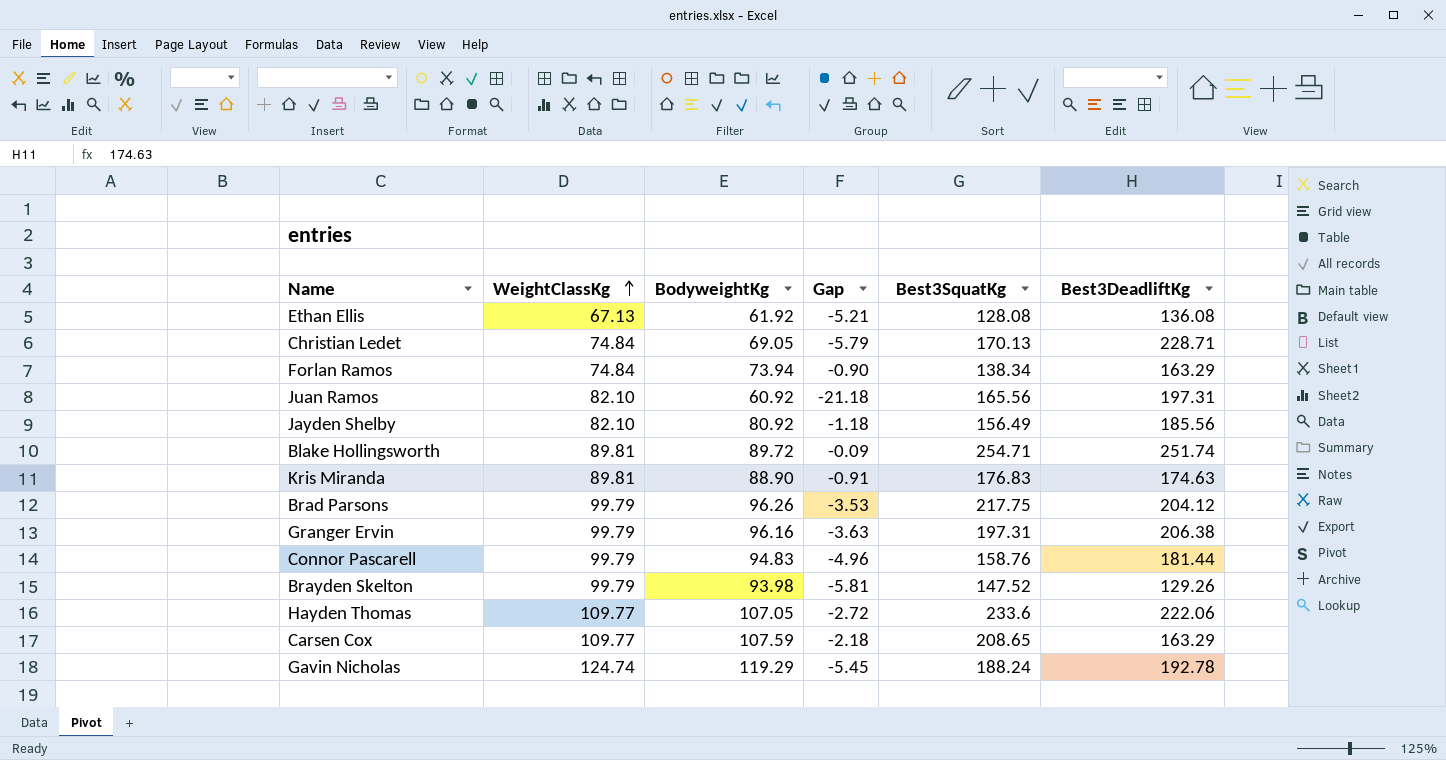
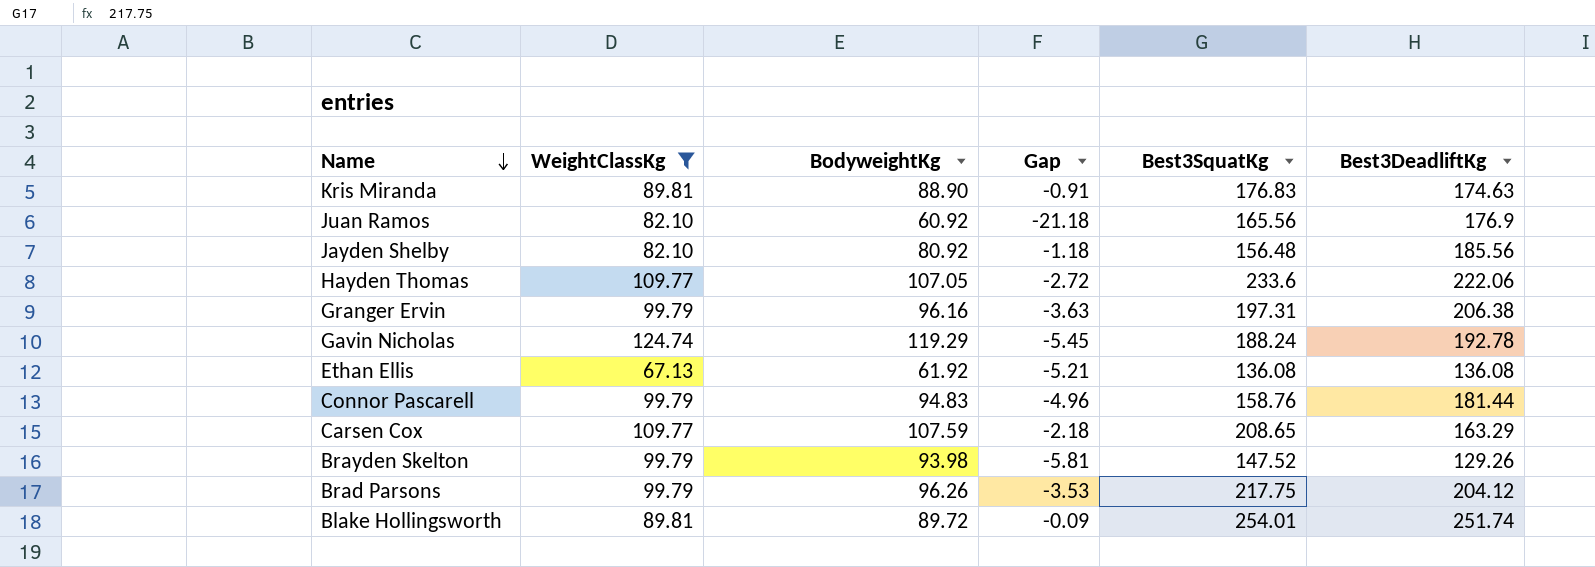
filter: none -> WeightClassKg != 74.84
row order: WeightClassKg ascending -> Name descending
Juan Ramos | Best3DeadliftKg: 197.31 -> 176.9
Jayden Shelby | Best3SquatKg: 156.49 -> 156.48
Ethan Ellis | Best3SquatKg: 128.08 -> 136.08
Blake Hollingsworth | Best3SquatKg: 254.71 -> 254.01

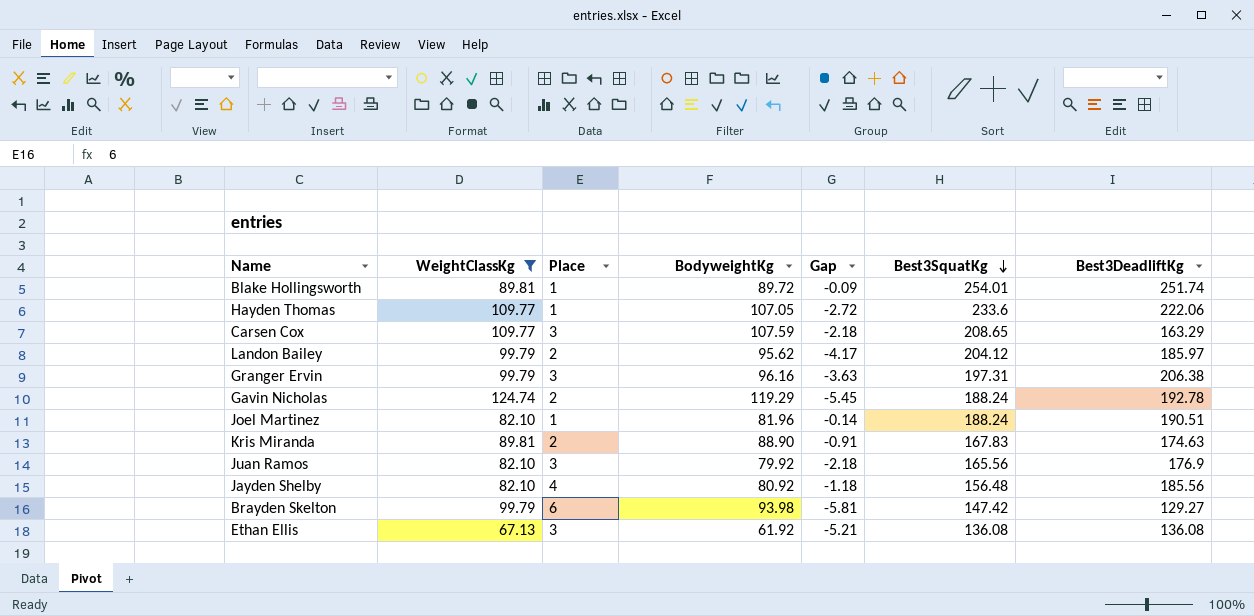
row order: Name descending -> Best3SquatKg descending
column Place | position: none -> 3
row Connor Pascarell: 99.79 | 94.83 | -4.96 | 158.76 | 181.44 -> none
row Brad Parsons: 99.79 | 96.26 | -3.53 | 217.75 | 204.12 -> none
row Landon Bailey: none -> 99.79 | 2 | 95.62 | -4.17 | 204.12 | 185.97
row Joel Martinez: none -> 82.10 | 1 | 81.96 | -0.14 | 188.24 | 190.51
Kris Miranda | Best3SquatKg: 176.83 -> 167.83
Juan Ramos | BodyweightKg: 60.92 -> 79.92
Juan Ramos | Gap: -21.18 -> -2.18
Brayden Skelton | Best3SquatKg: 147.52 -> 147.42
Brayden Skelton | Best3DeadliftKg: 129.26 -> 129.27

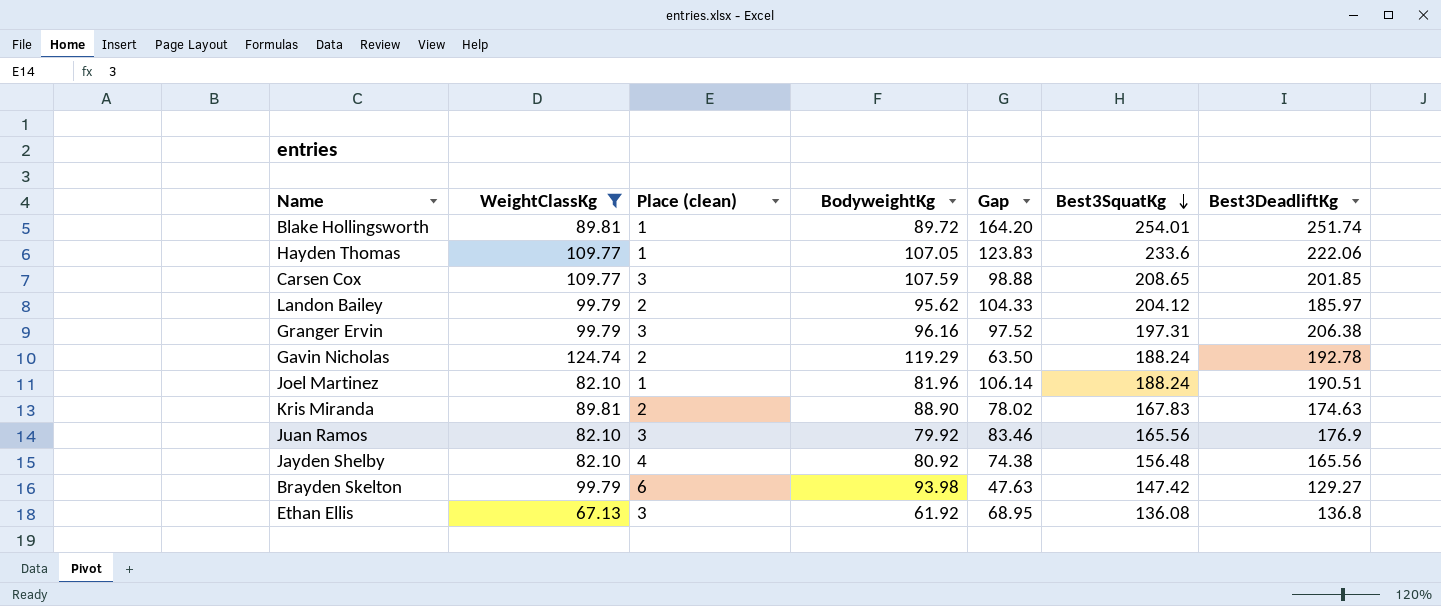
column name: Place -> Place (clean)
column Gap | formula: [BodyweightKg] - [WeightClassKg] -> [Best3SquatKg] - [WeightClassKg]
Carsen Cox | Best3DeadliftKg: 163.29 -> 201.85
Jayden Shelby | Best3DeadliftKg: 185.56 -> 165.56
Ethan Ellis | Best3DeadliftKg: 136.08 -> 136.8

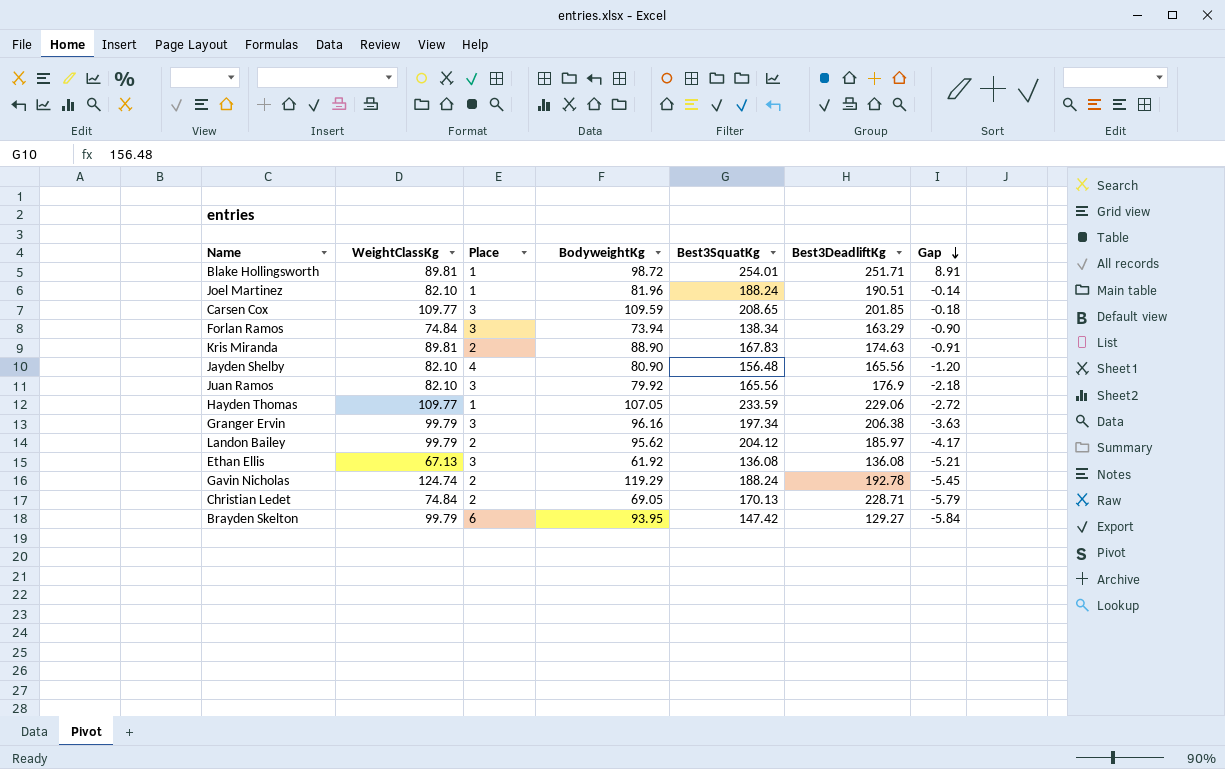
filter: WeightClassKg != 74.84 -> none
row order: Best3SquatKg descending -> Gap descending
column name: Place (clean) -> Place
column Gap | formula: [Best3SquatKg] - [WeightClassKg] -> [BodyweightKg] - [WeightClassKg]
column Gap | position: 5 -> 7
Blake Hollingsworth | BodyweightKg: 89.72 -> 98.72
Blake Hollingsworth | Best3DeadliftKg: 251.74 -> 251.71
Carsen Cox | BodyweightKg: 107.59 -> 109.59
Jayden Shelby | BodyweightKg: 80.92 -> 80.90
Hayden Thomas | Best3SquatKg: 233.6 -> 233.59
Hayden Thomas | Best3DeadliftKg: 222.06 -> 229.06
Granger Ervin | Best3SquatKg: 197.31 -> 197.34
Ethan Ellis | Best3DeadliftKg: 136.8 -> 136.08
Brayden Skelton | BodyweightKg: 93.98 -> 93.95

